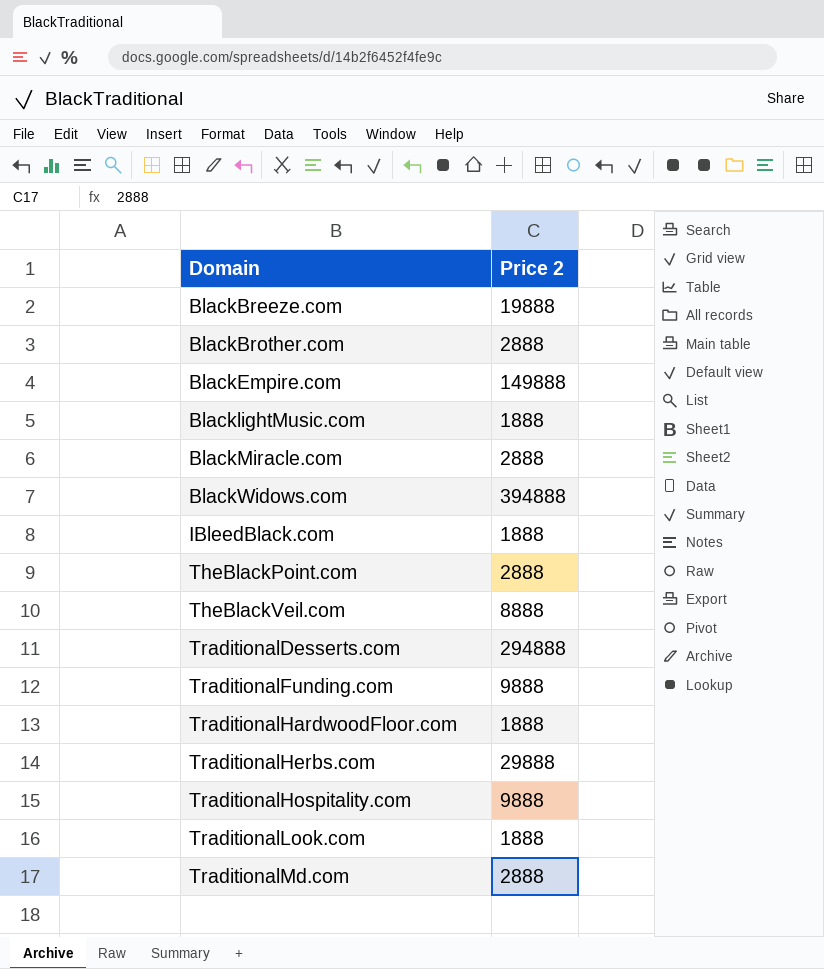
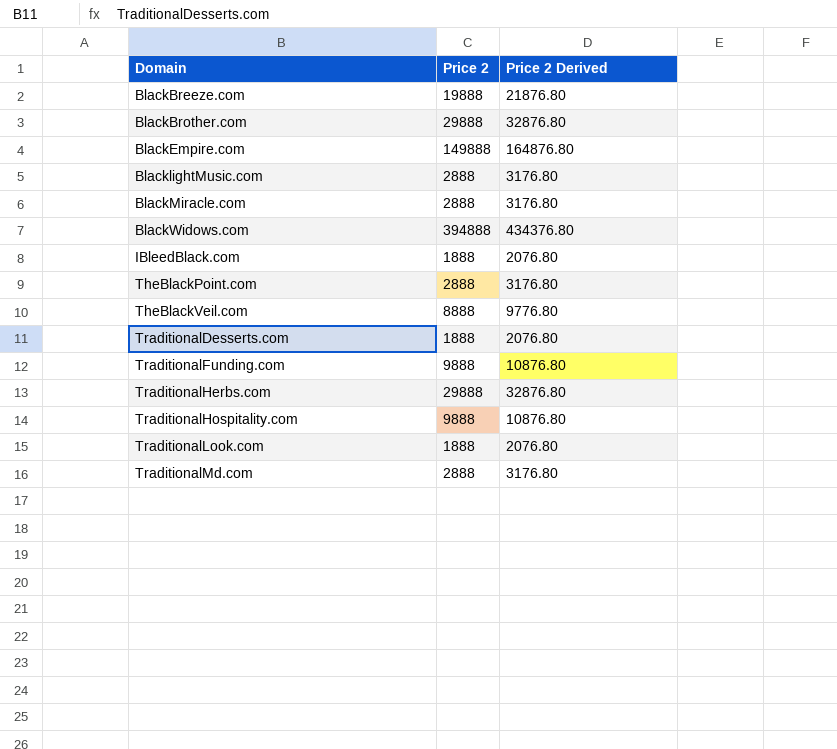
column Price 2 Derived | formula: none -> [Price 2] * 1.1
row TraditionalHardwoodFloor.com: 1888 -> none
BlackBrother.com | Price 2: 2888 -> 29888
BlacklightMusic.com | Price 2: 1888 -> 2888
TraditionalDesserts.com | Price 2: 294888 -> 1888

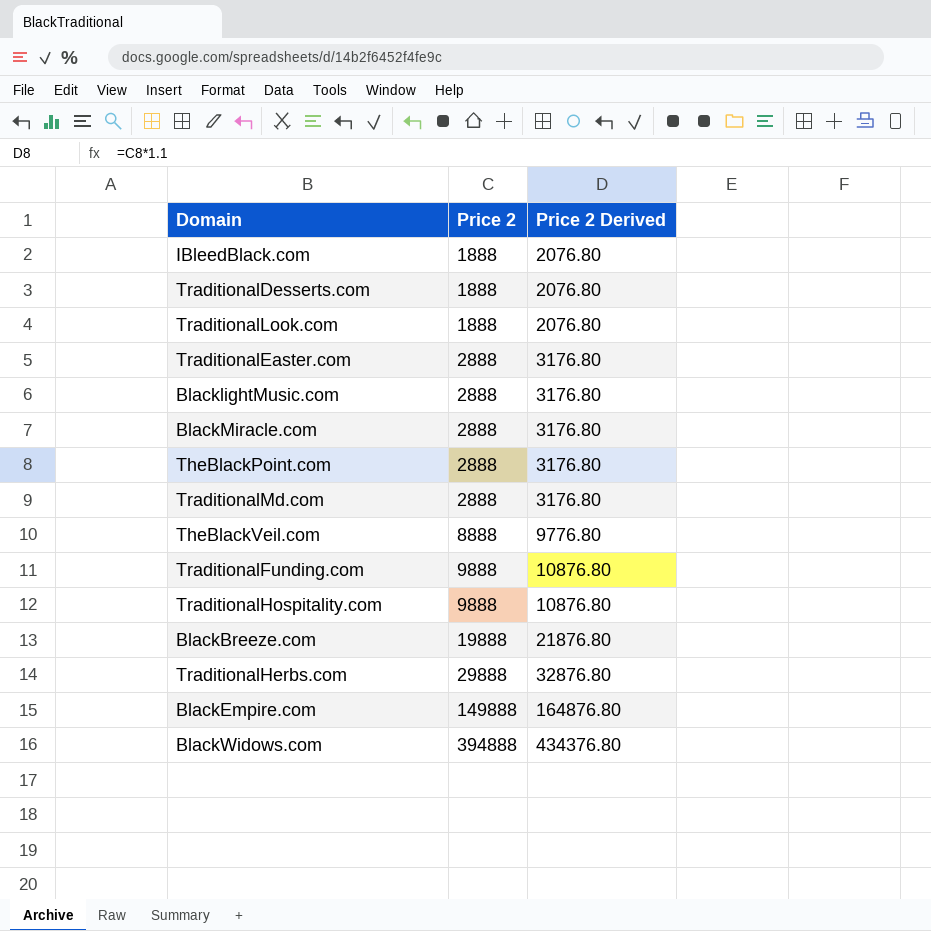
row order: Domain ascending -> Price 2 ascending
row BlackBrother.com: 29888 | 32876.80 -> none
row TraditionalEaster.com: none -> 2888 | 3176.80

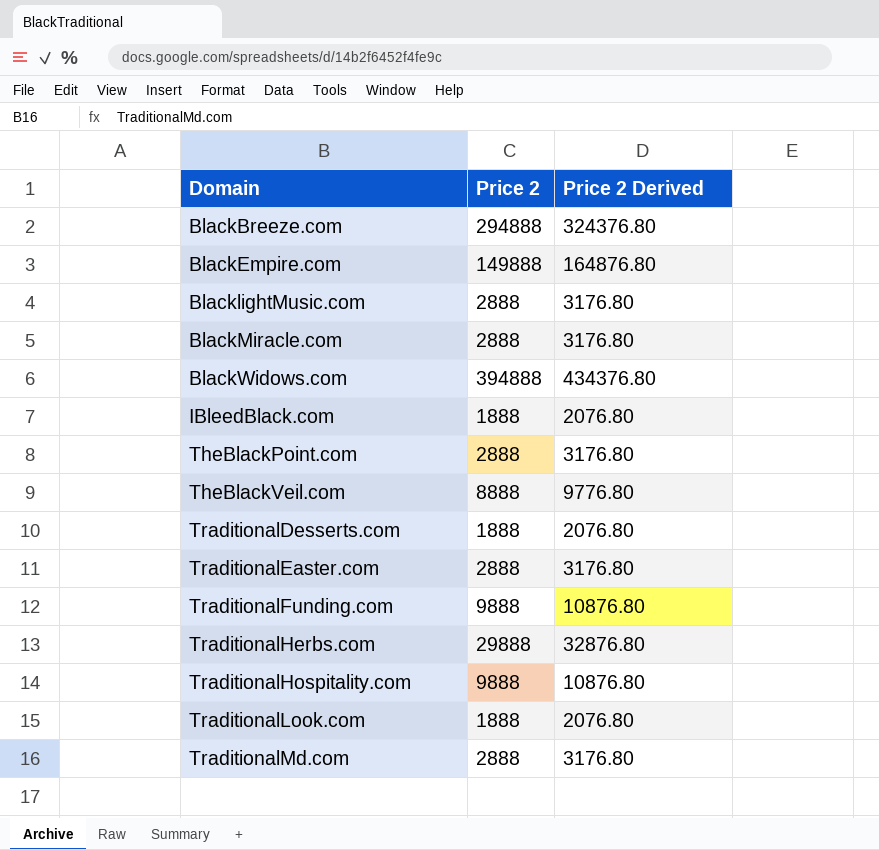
row order: Price 2 ascending -> Domain ascending
BlackBreeze.com | Price 2: 19888 -> 294888
BlackBreeze.com | Price 2 Derived: 21876.80 -> 324376.80

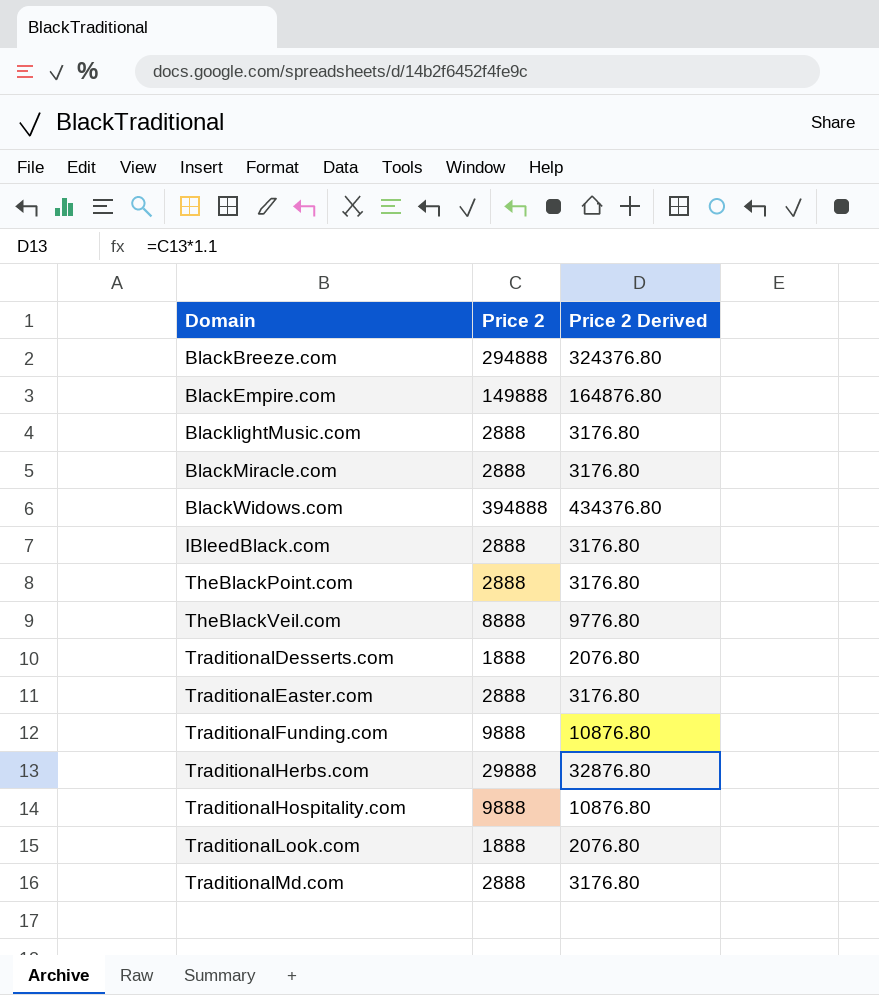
IBleedBlack.com | Price 2: 1888 -> 2888
IBleedBlack.com | Price 2 Derived: 2076.80 -> 3176.80

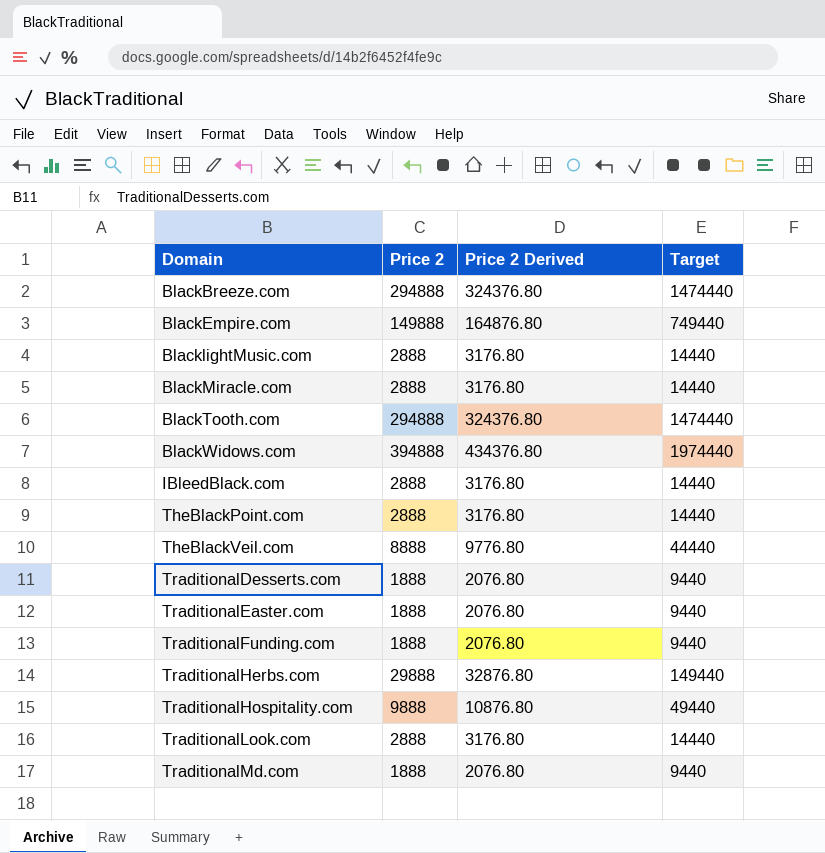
column Target | formula: none -> [Price 2] * 5
row BlackTooth.com: none -> 294888 | 324376.80 | 1474440
TraditionalEaster.com | Price 2: 2888 -> 1888
TraditionalEaster.com | Price 2 Derived: 3176.80 -> 2076.80
TraditionalFunding.com | Price 2: 9888 -> 1888
TraditionalFunding.com | Price 2 Derived: 10876.80 -> 2076.80
TraditionalLook.com | Price 2: 1888 -> 2888
TraditionalLook.com | Price 2 Derived: 2076.80 -> 3176.80
TraditionalMd.com | Price 2: 2888 -> 1888
TraditionalMd.com | Price 2 Derived: 3176.80 -> 2076.80

